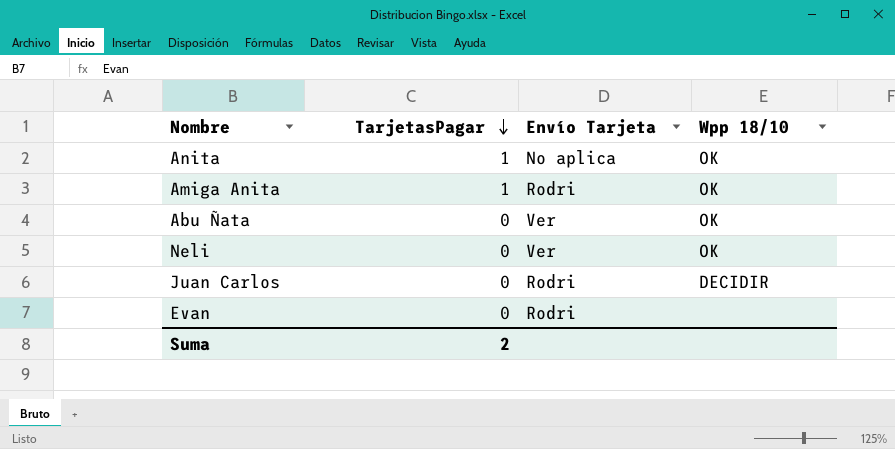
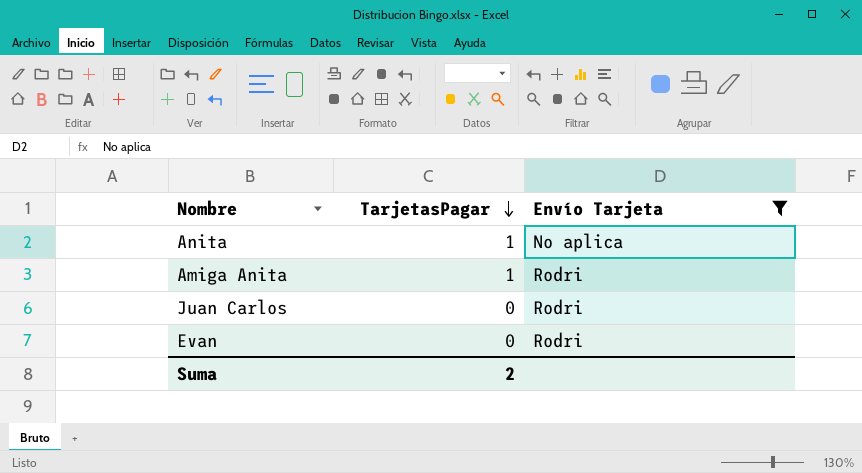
filter: none -> Envío Tarjeta != Ver
column Wpp 18/10 | position: 4 -> none

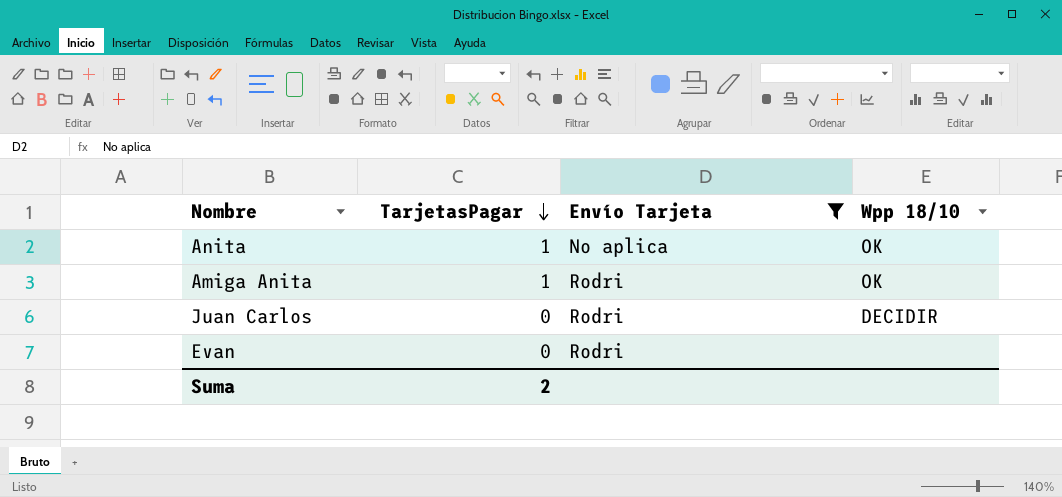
column Wpp 18/10 | position: none -> 4

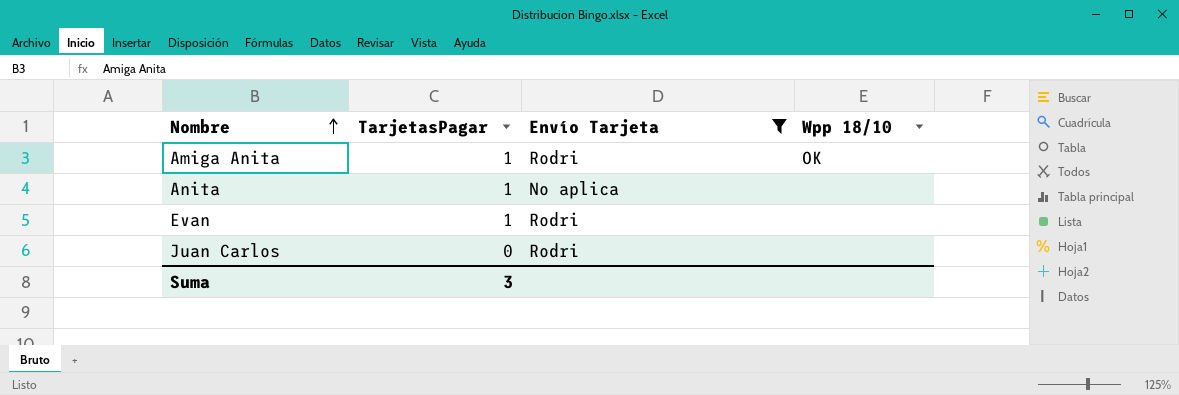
row order: TarjetasPagar descending -> Nombre ascending
Anita | Wpp 18/10: OK -> none
Evan | TarjetasPagar: 0 -> 1
Juan Carlos | Wpp 18/10: DECIDIR -> none
Suma | TarjetasPagar: 2 -> 3

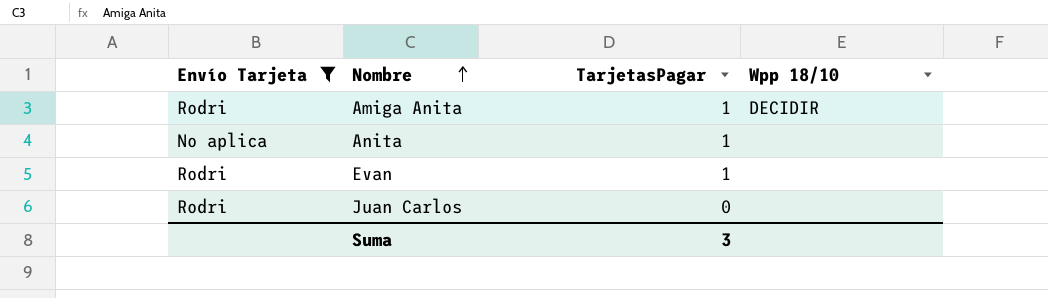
column Envío Tarjeta | position: 3 -> 1
Amiga Anita | Wpp 18/10: OK -> DECIDIR

